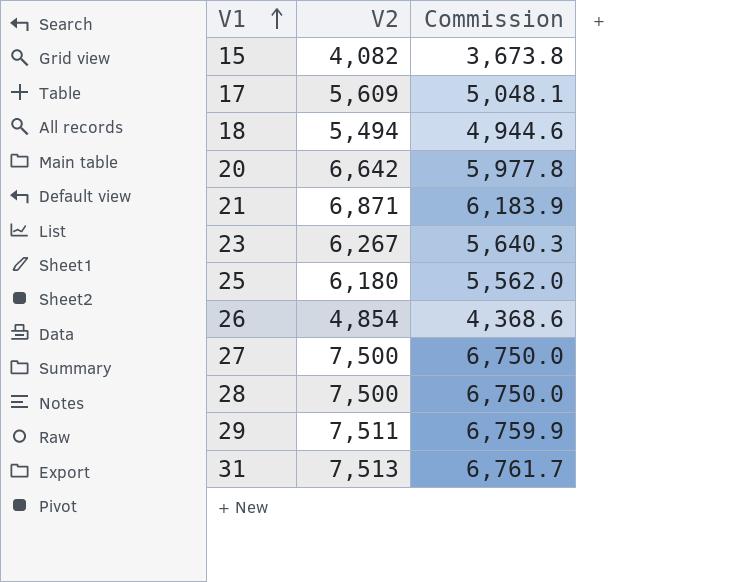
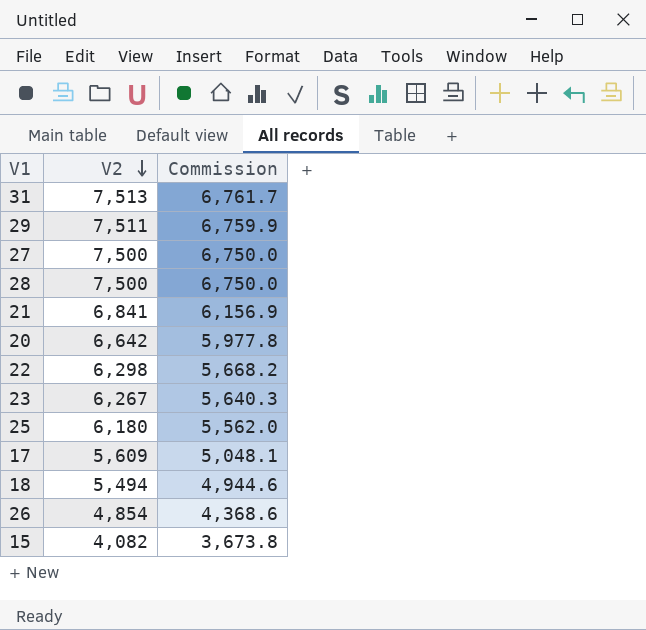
row order: V1 ascending -> V2 descending
21 | V2: 6,871 -> 6,841
21 | Commission: 6,183.9 -> 6,156.9
row 22: none -> 6,298 | 5,668.2

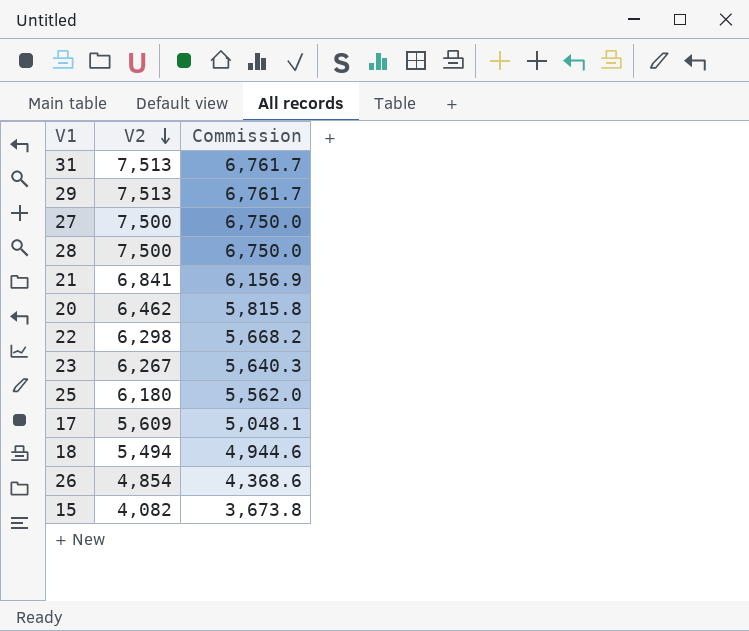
29 | V2: 7,511 -> 7,513
29 | Commission: 6,759.9 -> 6,761.7
20 | V2: 6,642 -> 6,462
20 | Commission: 5,977.8 -> 5,815.8

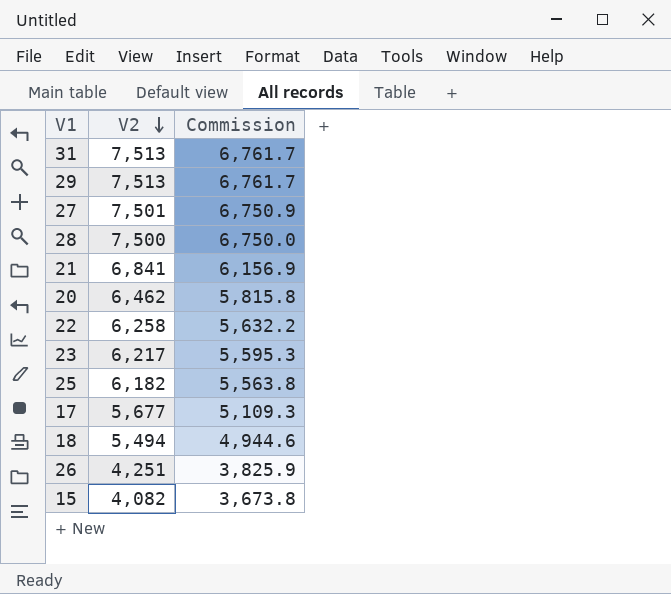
27 | V2: 7,500 -> 7,501
27 | Commission: 6,750.0 -> 6,750.9
22 | V2: 6,298 -> 6,258
22 | Commission: 5,668.2 -> 5,632.2
23 | V2: 6,267 -> 6,217
23 | Commission: 5,640.3 -> 5,595.3
25 | V2: 6,180 -> 6,182
25 | Commission: 5,562.0 -> 5,563.8
17 | V2: 5,609 -> 5,677
17 | Commission: 5,048.1 -> 5,109.3
26 | V2: 4,854 -> 4,251
26 | Commission: 4,368.6 -> 3,825.9

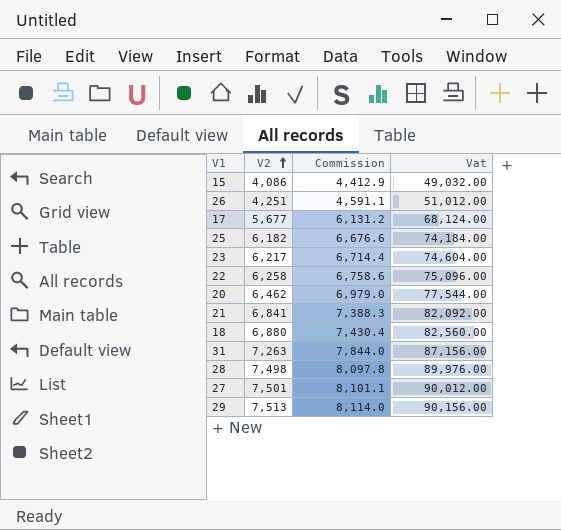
row order: V2 descending -> V2 ascending
column Commission | formula: [V2] * 0.9 -> [V2] * 1.08
column Vat | formula: none -> [V2] * 12
15 | V2: 4,082 -> 4,086
18 | V2: 5,494 -> 6,880
31 | V2: 7,513 -> 7,263
28 | V2: 7,500 -> 7,498

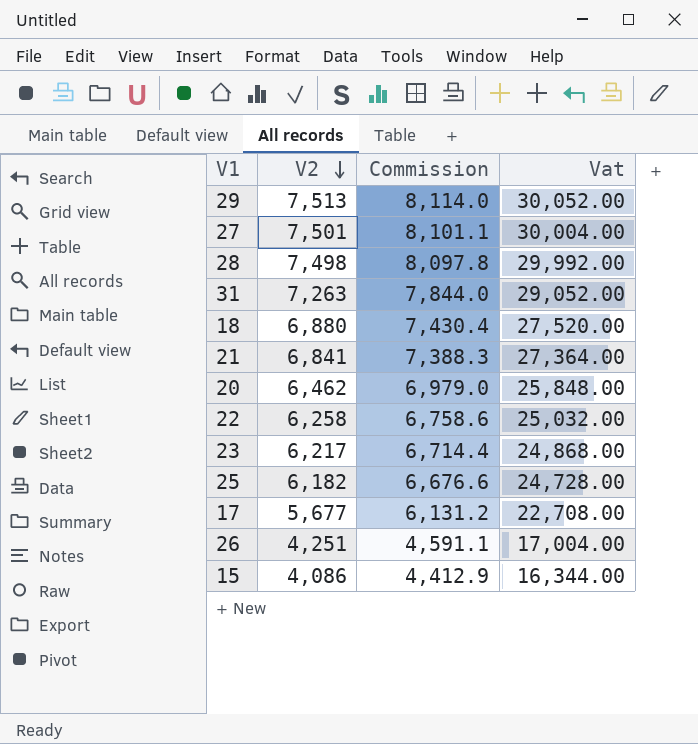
row order: V2 ascending -> V2 descending
column Vat | formula: [V2] * 12 -> [V2] * 4

